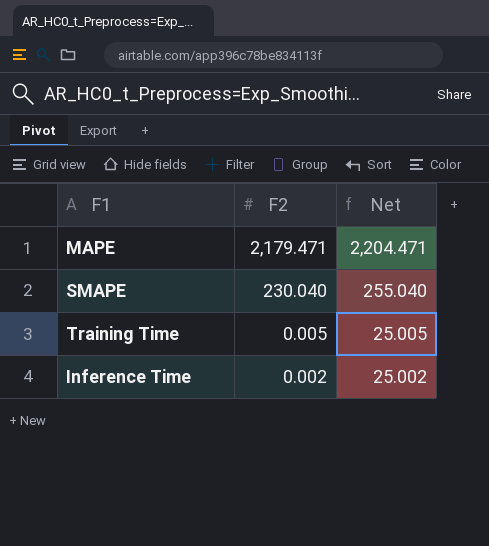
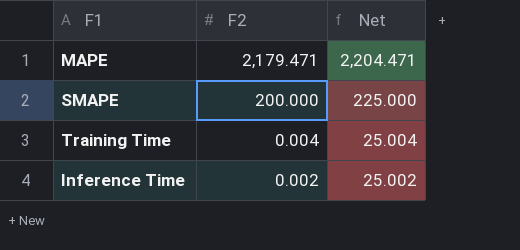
SMAPE | F2: 230.040 -> 200.000
SMAPE | Net: 255.040 -> 225.000
Training Time | F2: 0.005 -> 0.004
Training Time | Net: 25.005 -> 25.004

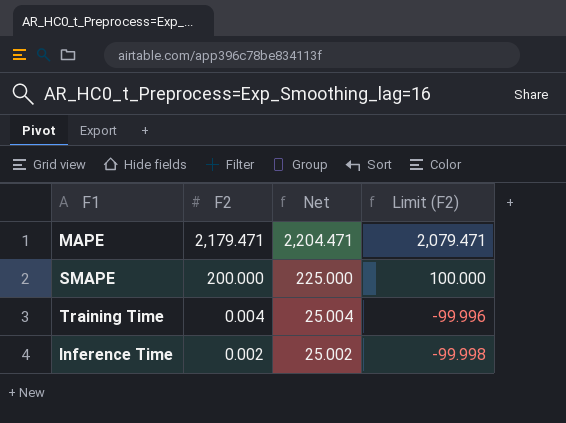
column Limit (F2) | formula: none -> [F2] - 100

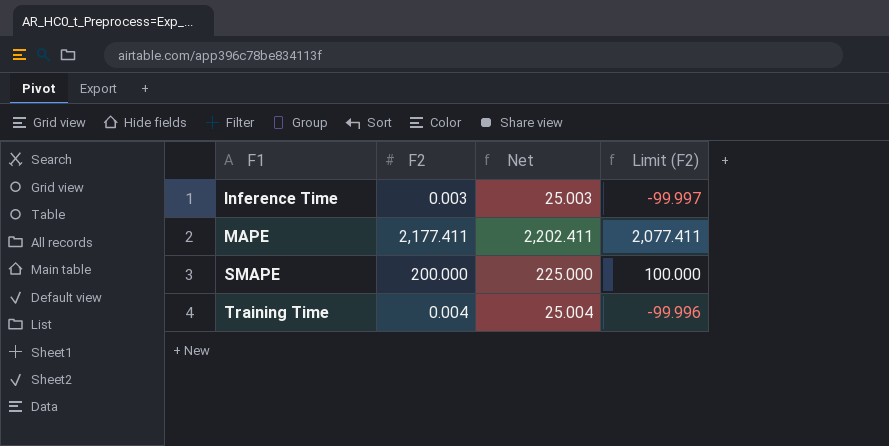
row order: F2 descending -> F1 ascending
Inference Time | F2: 0.002 -> 0.003
Inference Time | Net: 25.002 -> 25.003
Inference Time | Limit (F2): -99.998 -> -99.997
MAPE | F2: 2,179.471 -> 2,177.411
MAPE | Net: 2,204.471 -> 2,202.411
MAPE | Limit (F2): 2,079.471 -> 2,077.411

